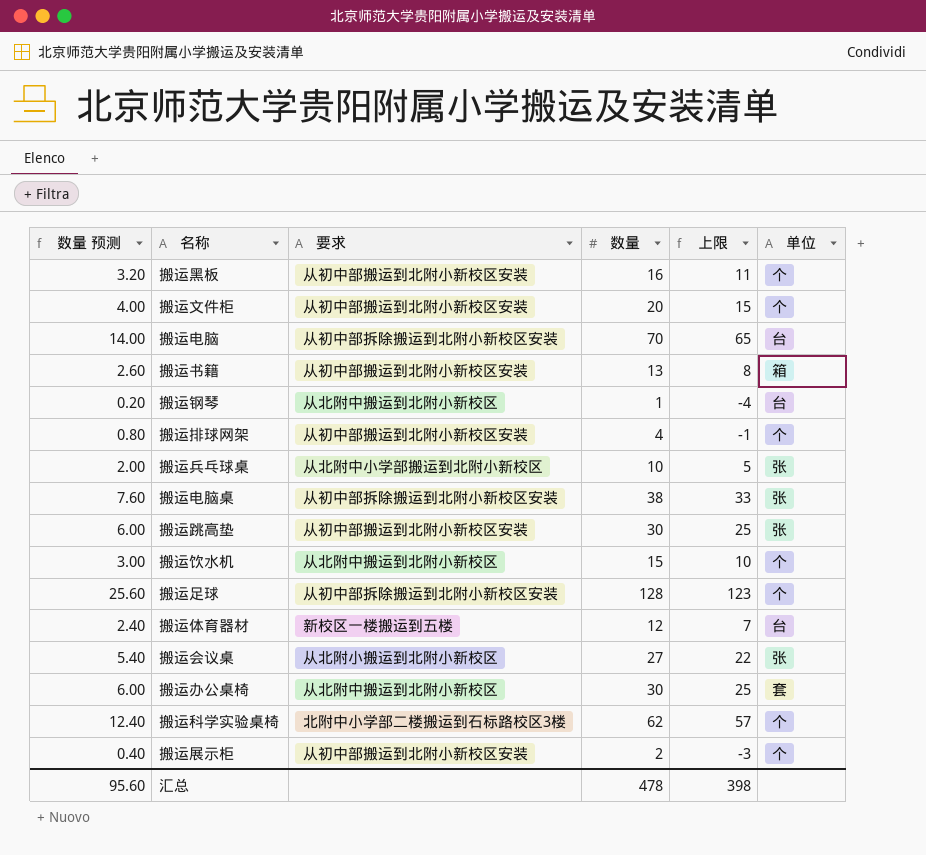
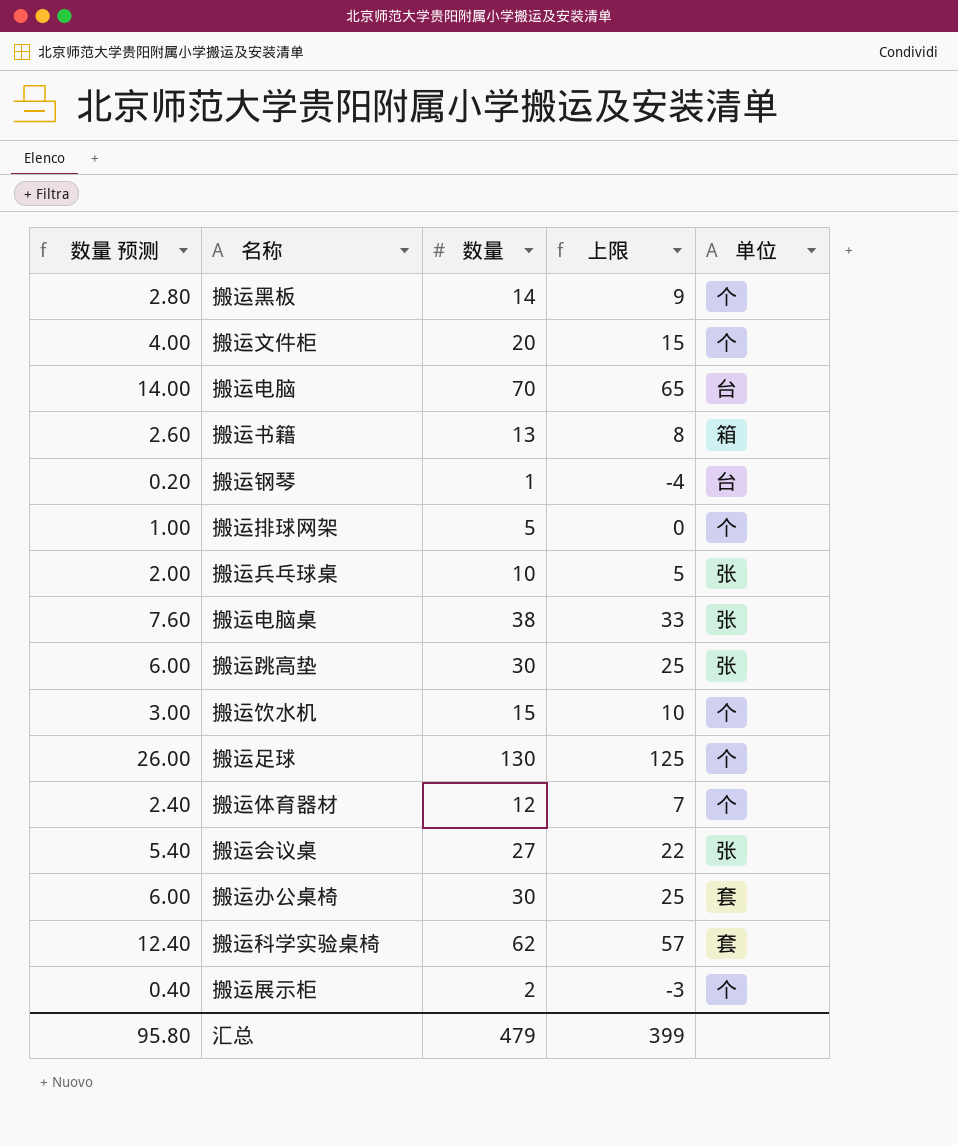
column 要求 | position: 3 -> none
搬运黑板 | 数量 预测: 3.20 -> 2.80
搬运黑板 | 数量: 16 -> 14
搬运黑板 | 上限: 11 -> 9
搬运排球网架 | 数量 预测: 0.80 -> 1.00
搬运排球网架 | 数量: 4 -> 5
搬运排球网架 | 上限: -1 -> 0
搬运足球 | 数量 预测: 25.60 -> 26.00
搬运足球 | 数量: 128 -> 130
搬运足球 | 上限: 123 -> 125
搬运体育器材 | 单位: 台 -> 个
搬运科学实验桌椅 | 单位: 个 -> 套
汇总 | 数量 预测: 95.60 -> 95.80
汇总 | 数量: 478 -> 479
汇总 | 上限: 398 -> 399

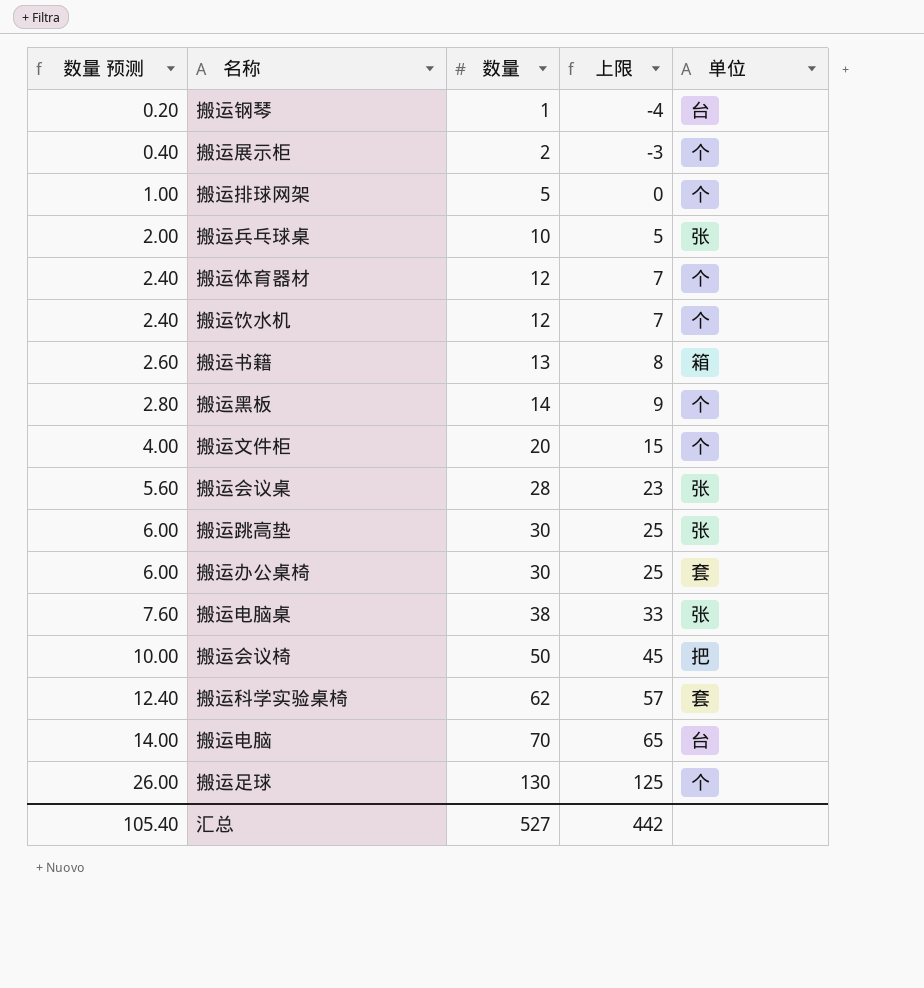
row order: none -> 数量 预测 ascending
搬运饮水机 | 数量 预测: 3.00 -> 2.40
搬运饮水机 | 数量: 15 -> 12
搬运饮水机 | 上限: 10 -> 7
搬运会议桌 | 数量 预测: 5.40 -> 5.60
搬运会议桌 | 数量: 27 -> 28
搬运会议桌 | 上限: 22 -> 23
row 搬运会议椅: none -> 10.00 | 50 | 45 | 把
汇总 | 数量 预测: 95.80 -> 105.40
汇总 | 数量: 479 -> 527
汇总 | 上限: 399 -> 442

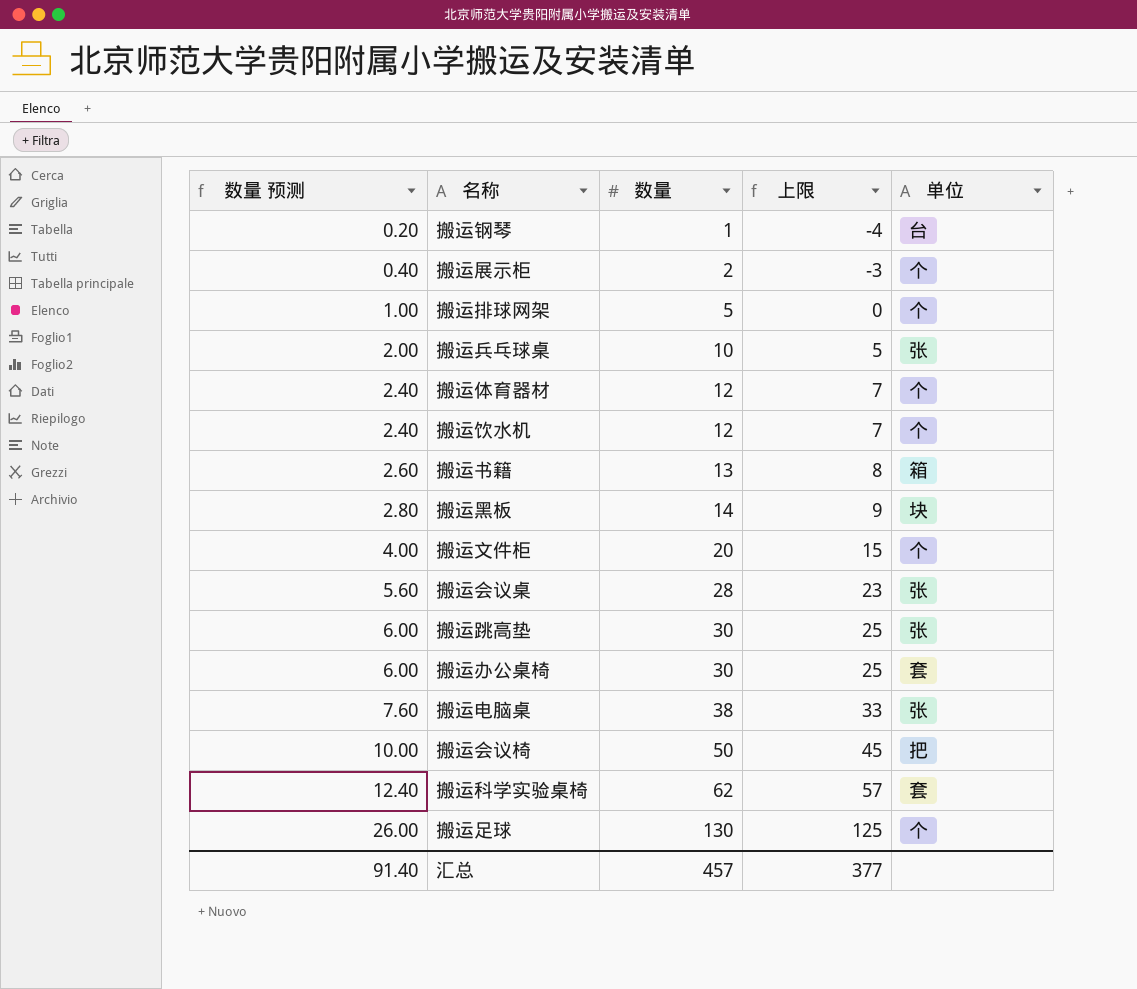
row 搬运电脑: 14.00 | 70 | 65 | 台 -> none
搬运黑板 | 单位: 个 -> 块
汇总 | 数量 预测: 105.40 -> 91.40
汇总 | 数量: 527 -> 457
汇总 | 上限: 442 -> 377

